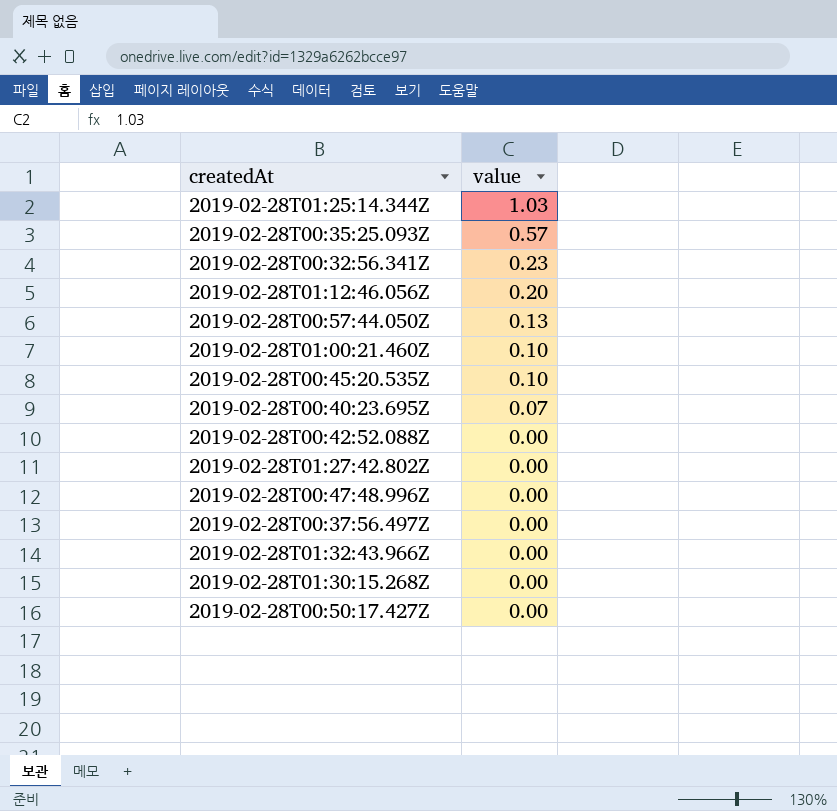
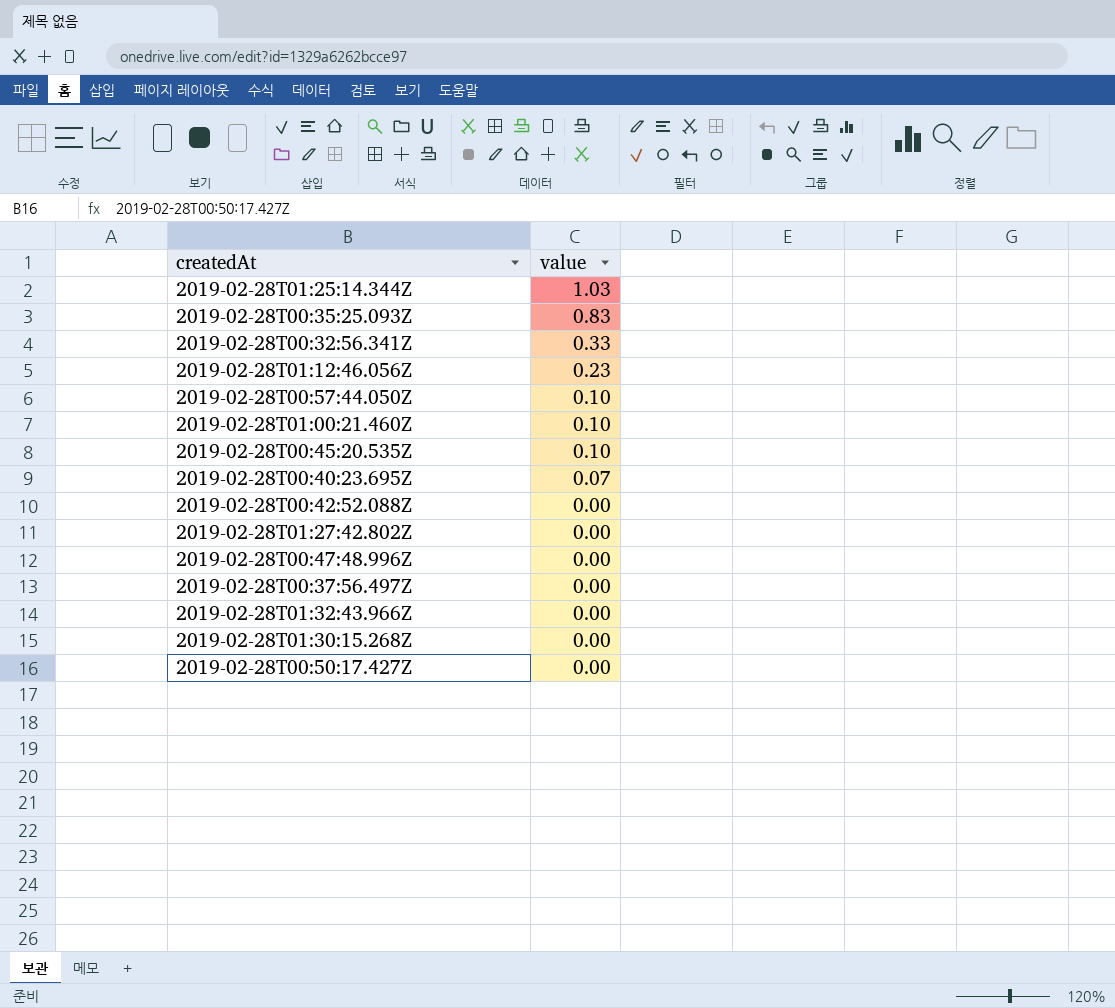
2019-02-28T00:35:25.093Z | value: 0.57 -> 0.83
2019-02-28T00:32:56.341Z | value: 0.23 -> 0.33
2019-02-28T01:12:46.056Z | value: 0.20 -> 0.23
2019-02-28T00:57:44.050Z | value: 0.13 -> 0.10

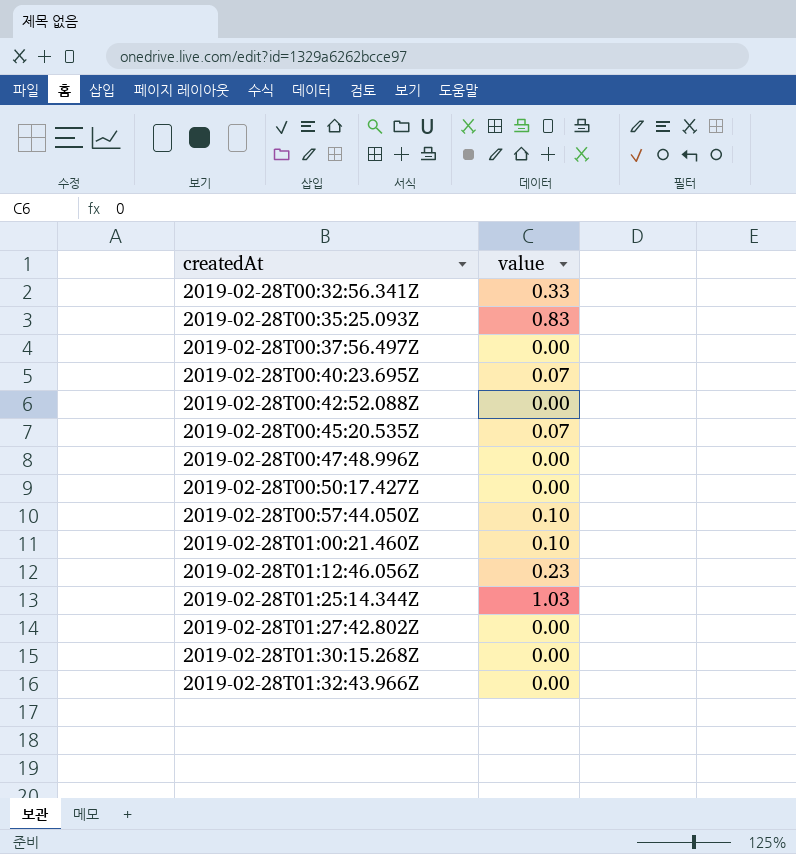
row order: value descending -> createdAt ascending
2019-02-28T00:45:20.535Z | value: 0.10 -> 0.07

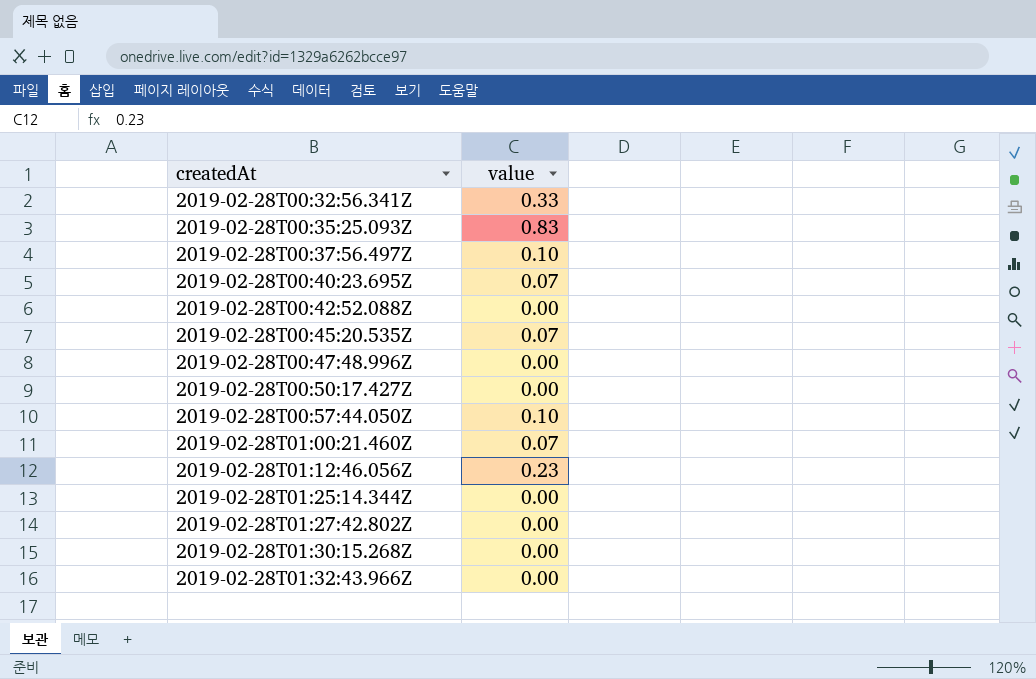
2019-02-28T00:37:56.497Z | value: 0.00 -> 0.10
2019-02-28T01:00:21.460Z | value: 0.10 -> 0.07
2019-02-28T01:25:14.344Z | value: 1.03 -> 0.00

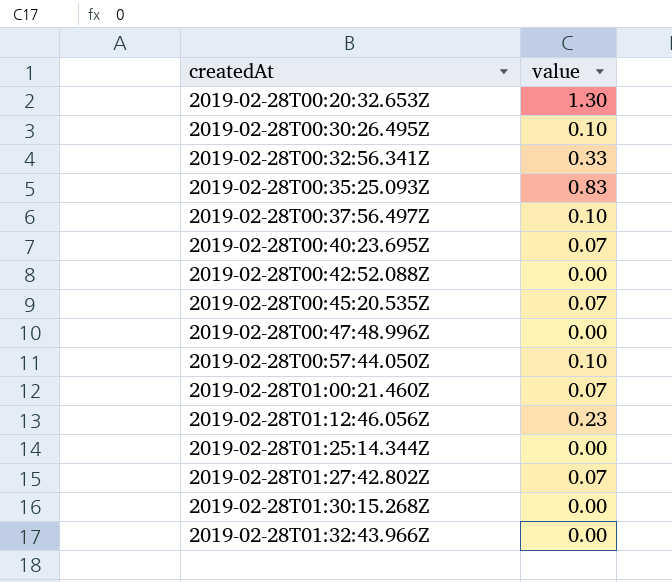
row 2019-02-28T00:50:17.427Z: 0.00 -> none
row 2019-02-28T00:20:32.653Z: none -> 1.30
row 2019-02-28T00:30:26.495Z: none -> 0.10
2019-02-28T01:27:42.802Z | value: 0.00 -> 0.07

